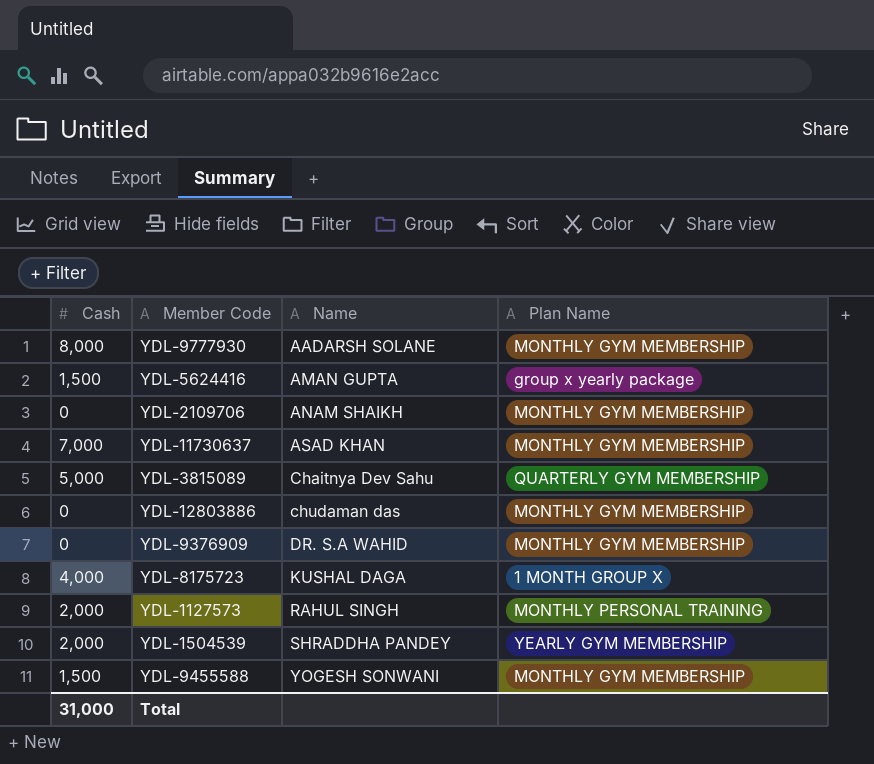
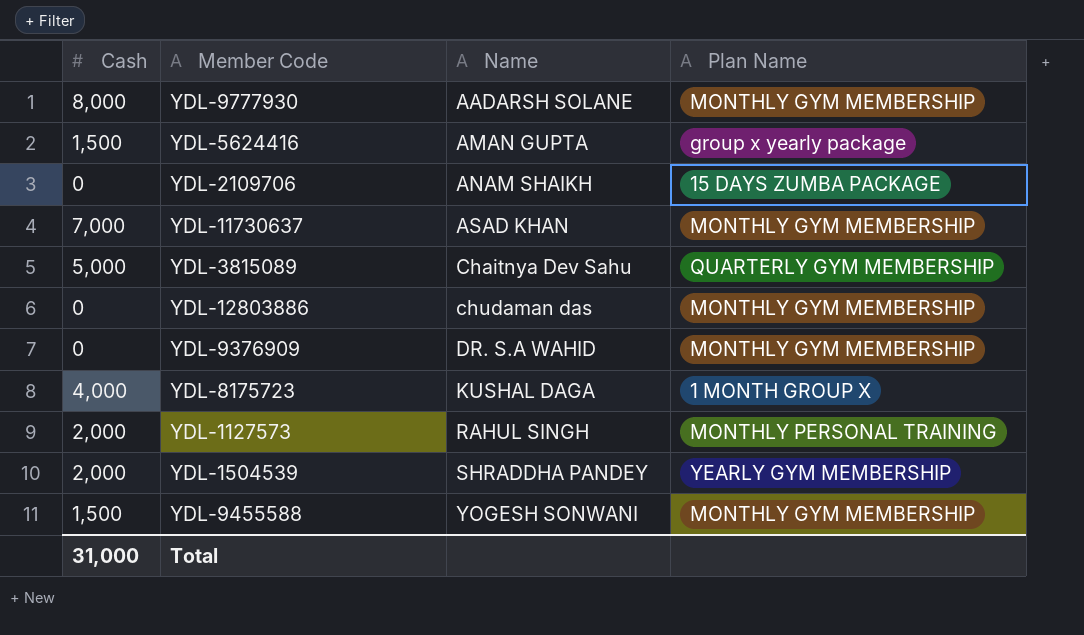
YDL-2109706 | Plan Name: MONTHLY GYM MEMBERSHIP -> 15 DAYS ZUMBA PACKAGE

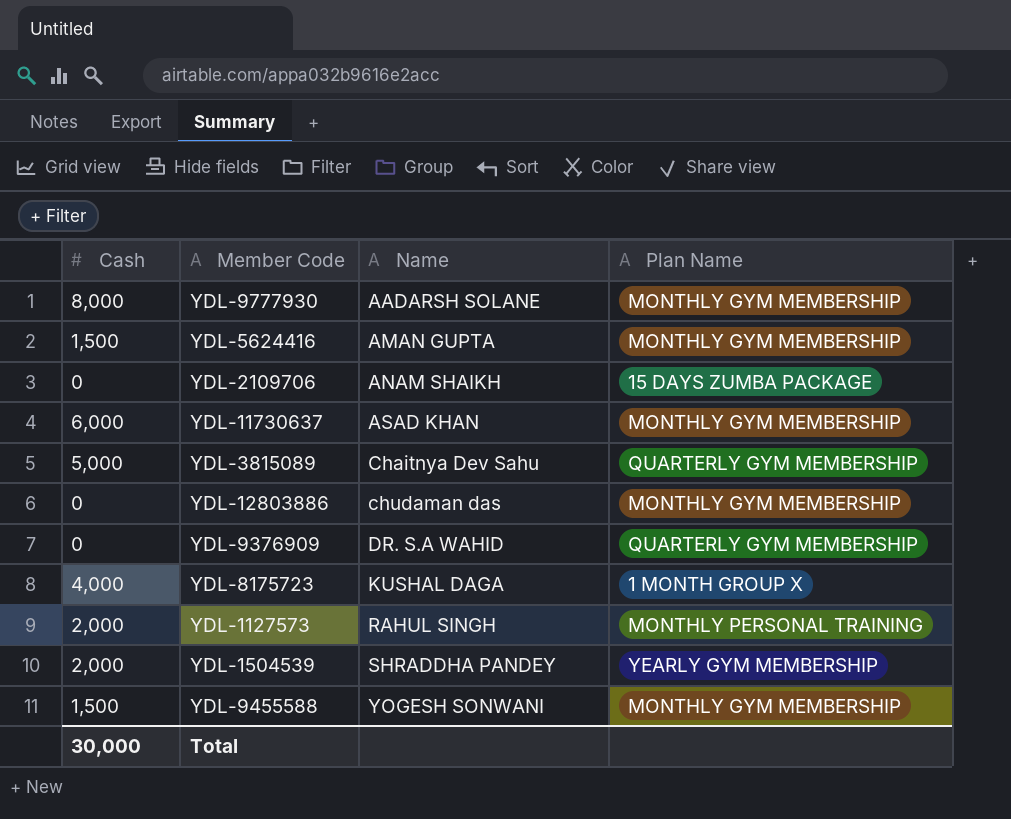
YDL-5624416 | Plan Name: group x yearly package -> MONTHLY GYM MEMBERSHIP
YDL-11730637 | Cash: 7,000 -> 6,000
YDL-9376909 | Plan Name: MONTHLY GYM MEMBERSHIP -> QUARTERLY GYM MEMBERSHIP
Total | Cash: 31,000 -> 30,000

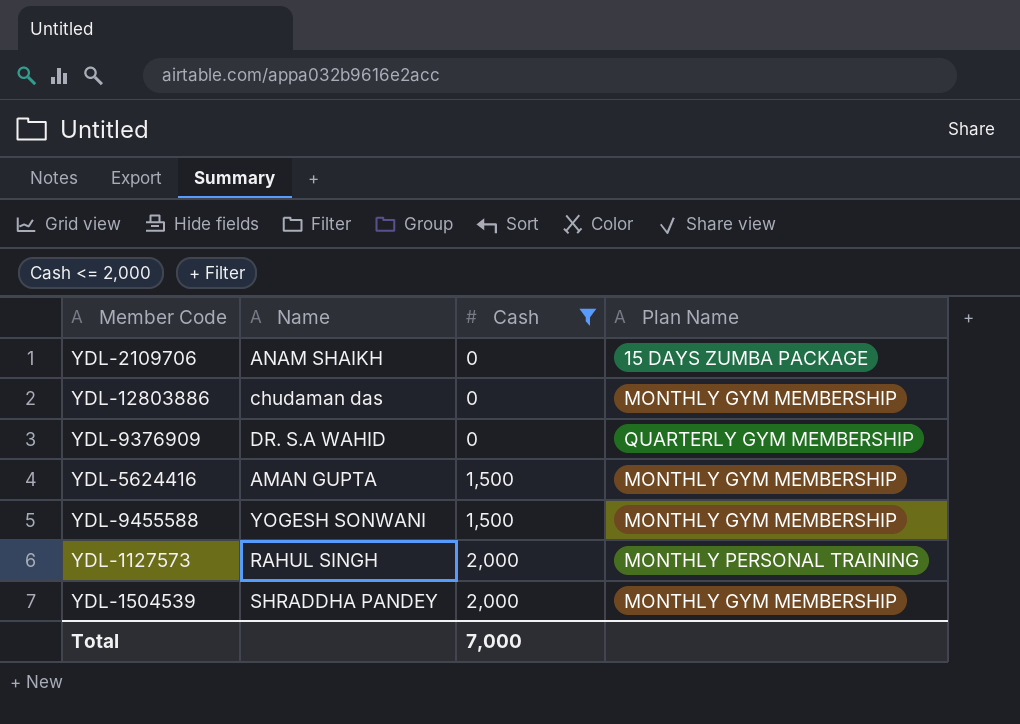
filter: none -> Cash <= 2,000
row order: Name ascending -> Cash ascending
column Cash | position: 1 -> 3
YDL-1504539 | Plan Name: YEARLY GYM MEMBERSHIP -> MONTHLY GYM MEMBERSHIP
Total | Cash: 30,000 -> 7,000

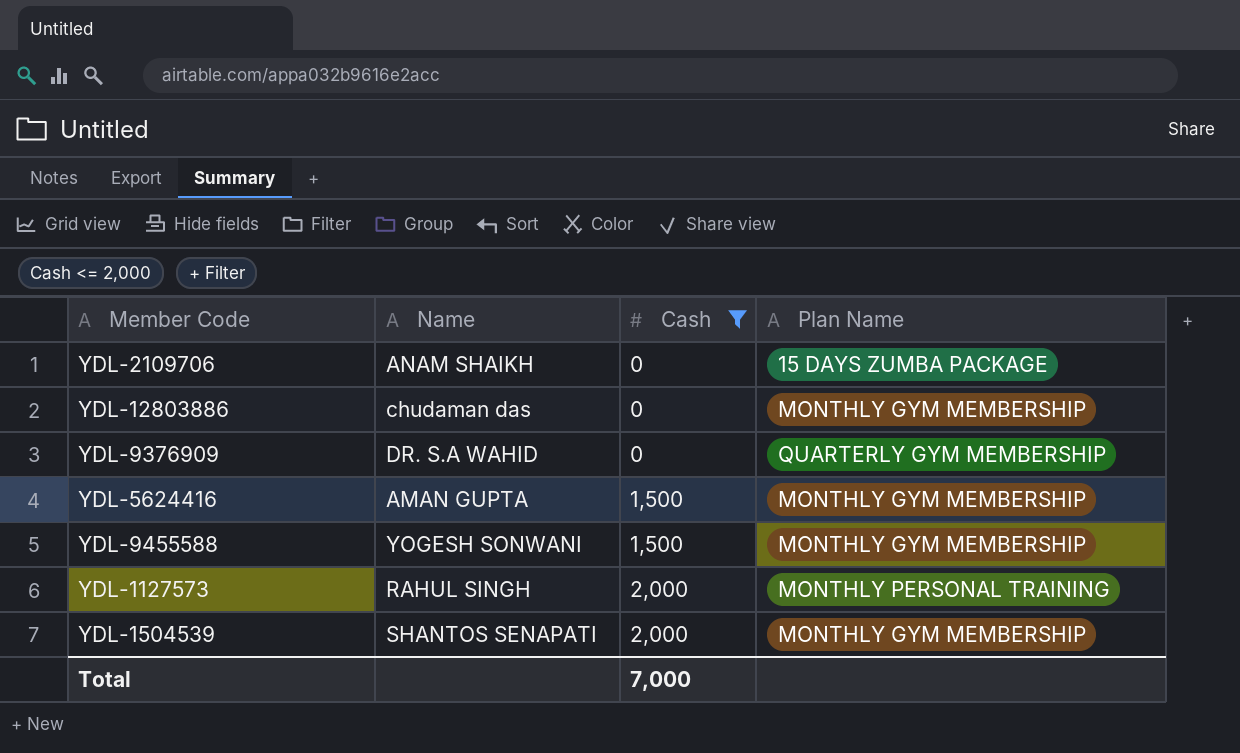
YDL-1504539 | Name: SHRADDHA PANDEY -> SHANTOS SENAPATI

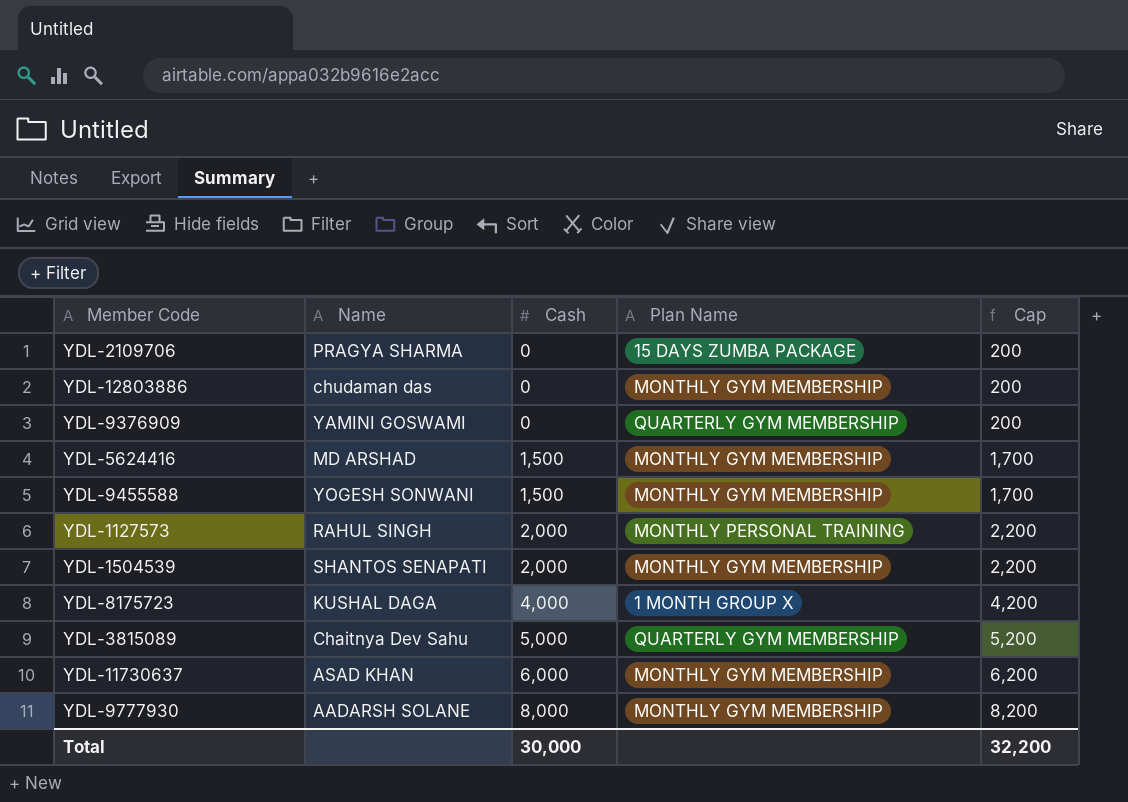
filter: Cash <= 2,000 -> none
column Cap | formula: none -> [Cash] + 200
YDL-2109706 | Name: ANAM SHAIKH -> PRAGYA SHARMA
YDL-9376909 | Name: DR. S.A WAHID -> YAMINI GOSWAMI
YDL-5624416 | Name: AMAN GUPTA -> MD ARSHAD
Total | Cash: 7,000 -> 30,000

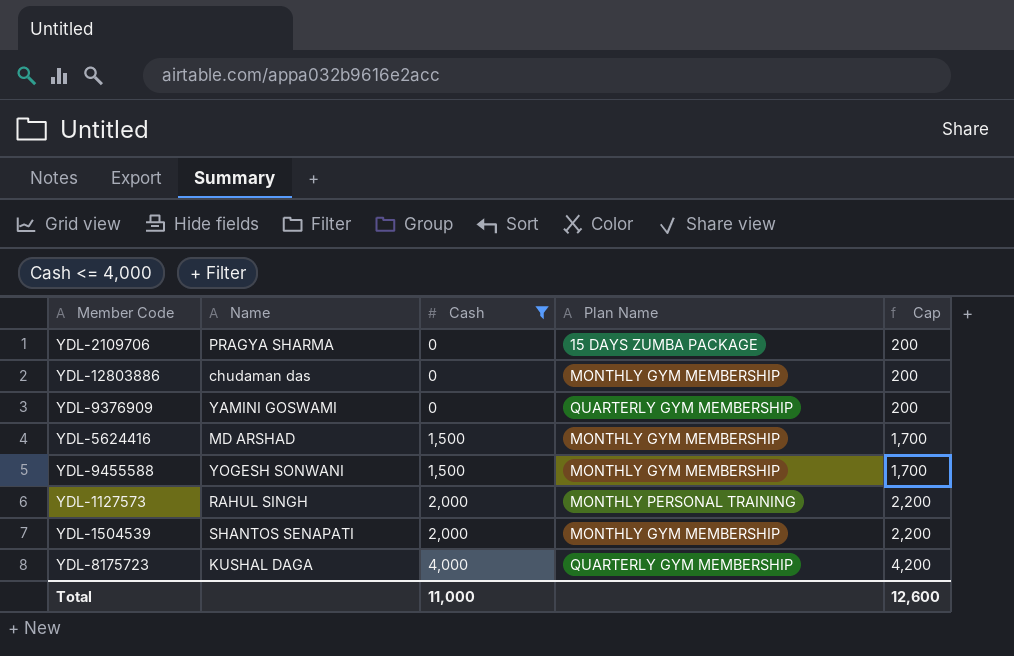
filter: none -> Cash <= 4,000
YDL-8175723 | Plan Name: 1 MONTH GROUP X -> QUARTERLY GYM MEMBERSHIP
Total | Cash: 30,000 -> 11,000
Total | Cap: 32,200 -> 12,600

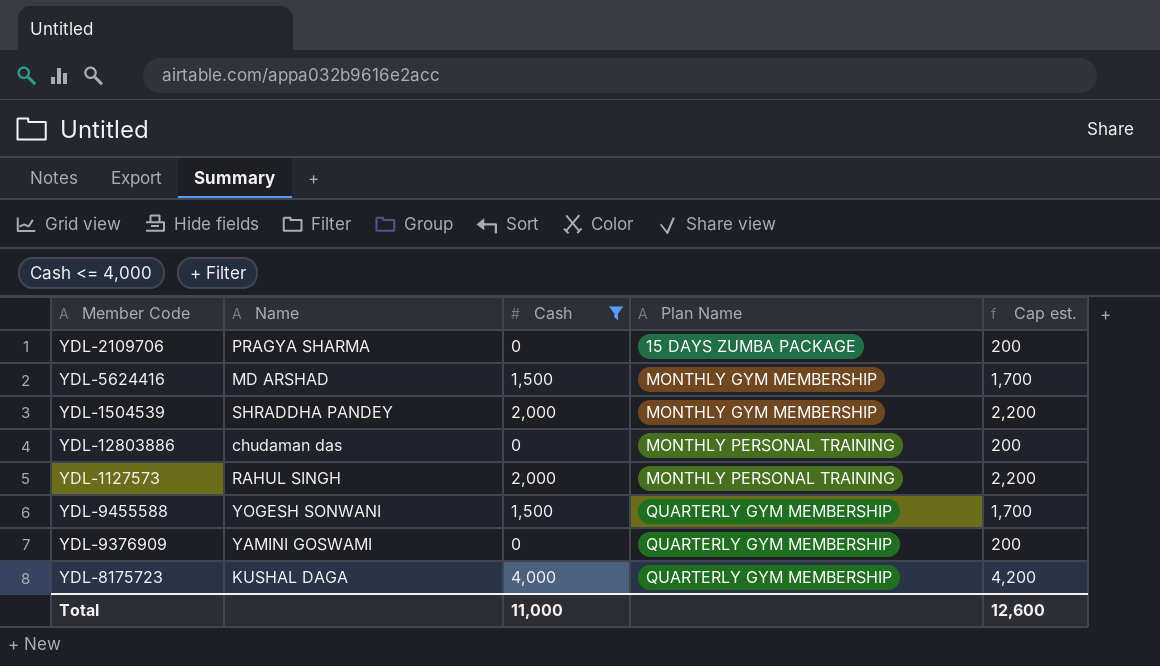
row order: Cash ascending -> Plan Name ascending
column name: Cap -> Cap est.
YDL-1504539 | Name: SHANTOS SENAPATI -> SHRADDHA PANDEY
YDL-12803886 | Plan Name: MONTHLY GYM MEMBERSHIP -> MONTHLY PERSONAL TRAINING
YDL-9455588 | Plan Name: MONTHLY GYM MEMBERSHIP -> QUARTERLY GYM MEMBERSHIP

